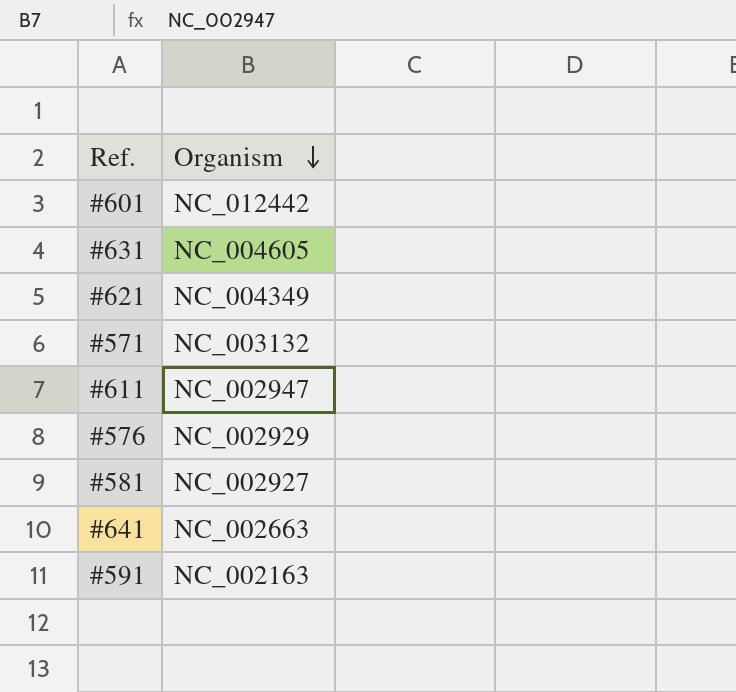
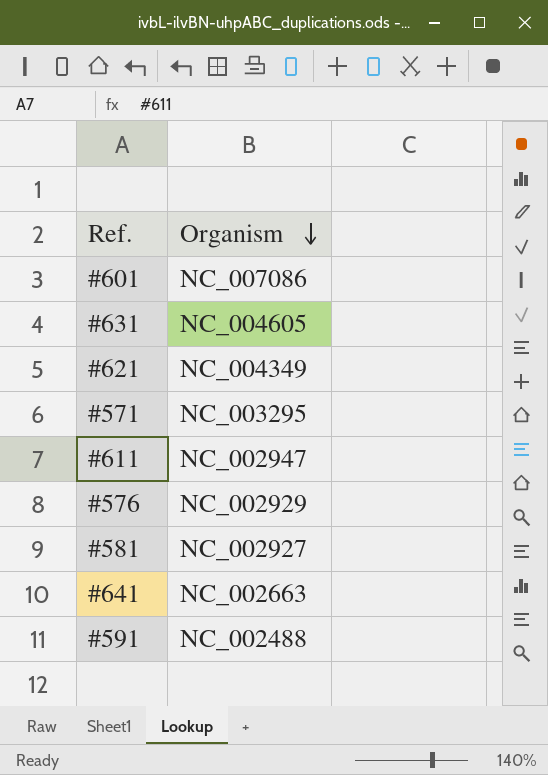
#601 | Organism: NC_012442 -> NC_007086
#571 | Organism: NC_003132 -> NC_003295
#591 | Organism: NC_002163 -> NC_002488

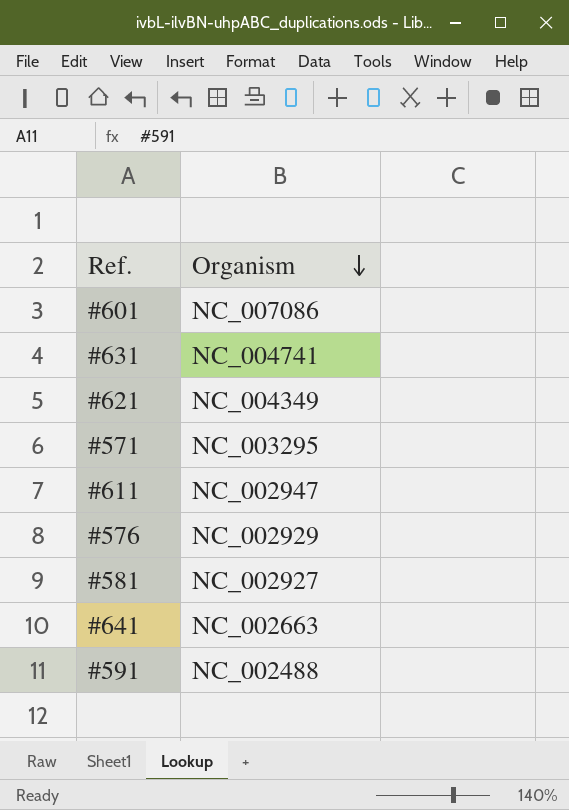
#631 | Organism: NC_004605 -> NC_004741

